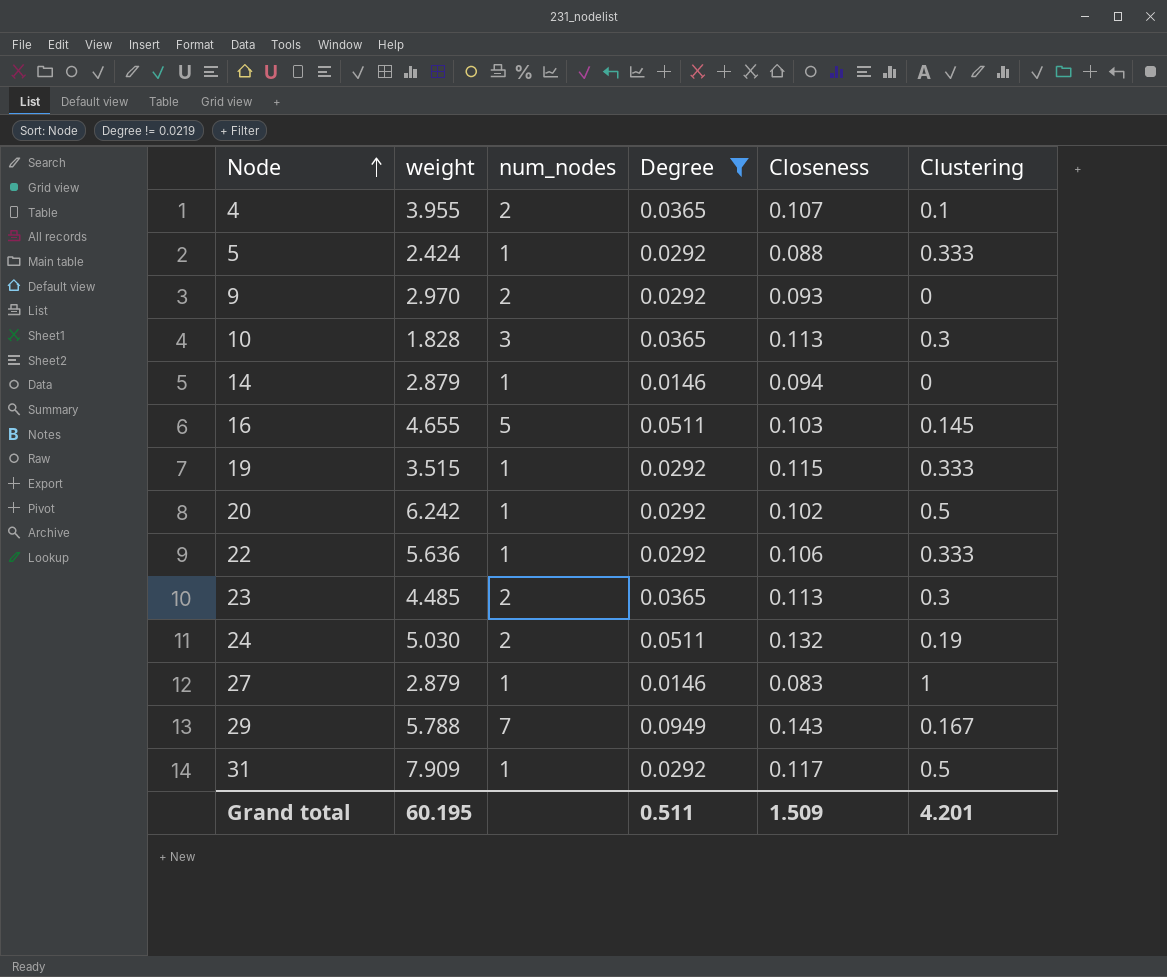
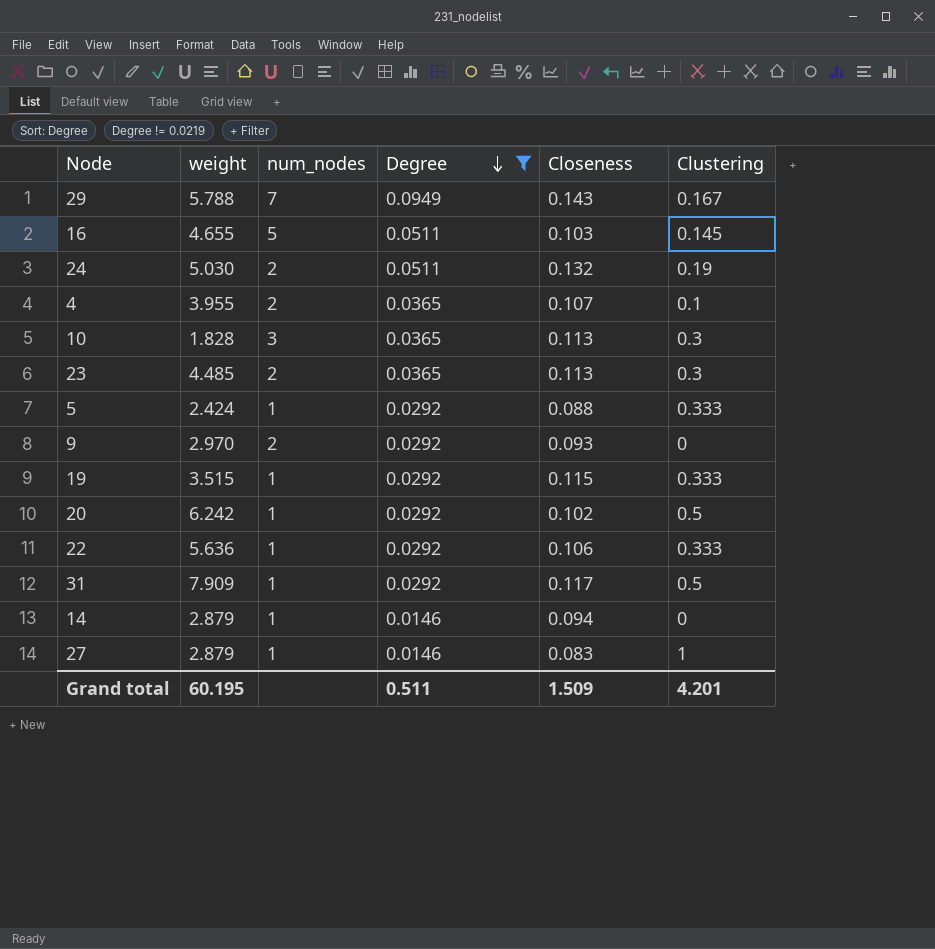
row order: Node ascending -> Degree descending

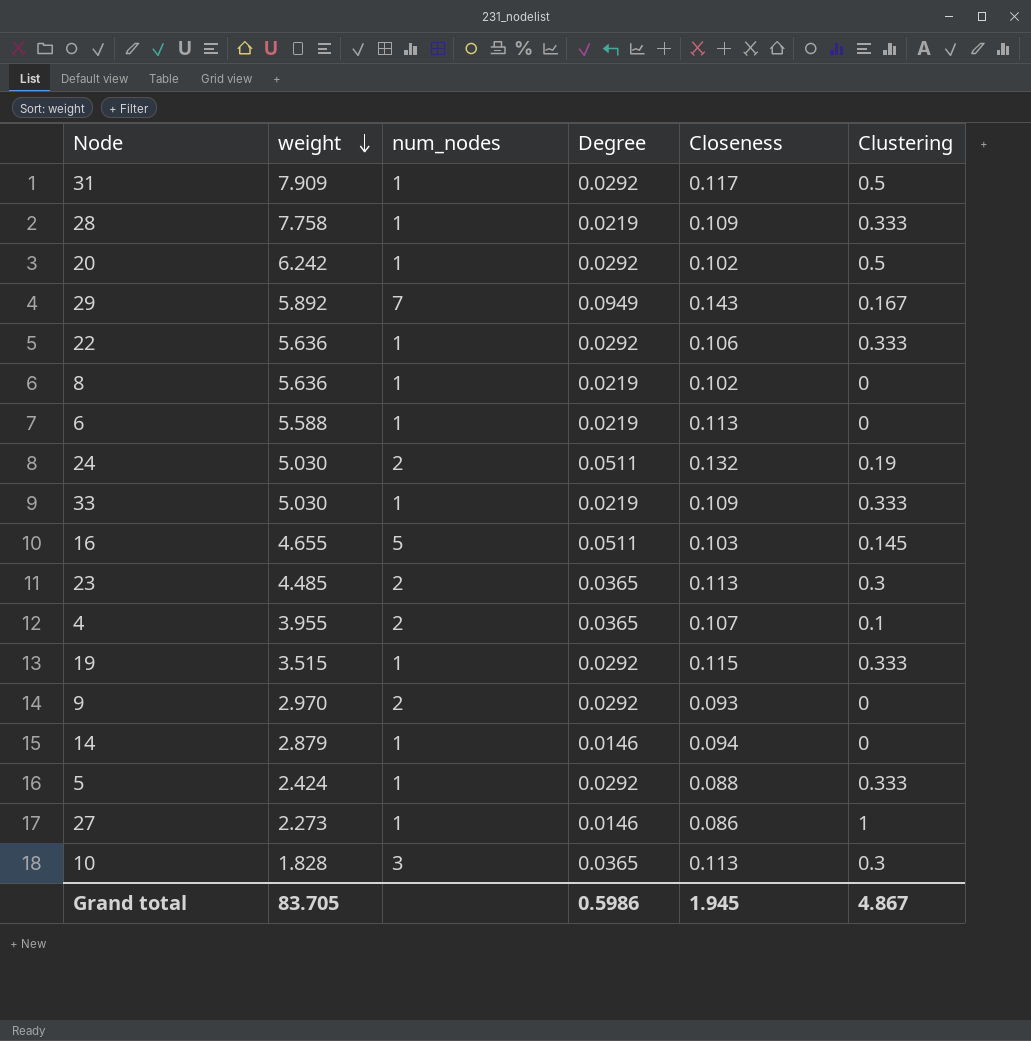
filter: Degree != 0.0219 -> none
row order: Degree descending -> weight descending
29 | weight: 5.788 -> 5.892
27 | weight: 2.879 -> 2.273
27 | Closeness: 0.083 -> 0.086
Grand total | weight: 60.195 -> 83.705
Grand total | Degree: 0.511 -> 0.5986
Grand total | Closeness: 1.509 -> 1.945
Grand total | Clustering: 4.201 -> 4.867

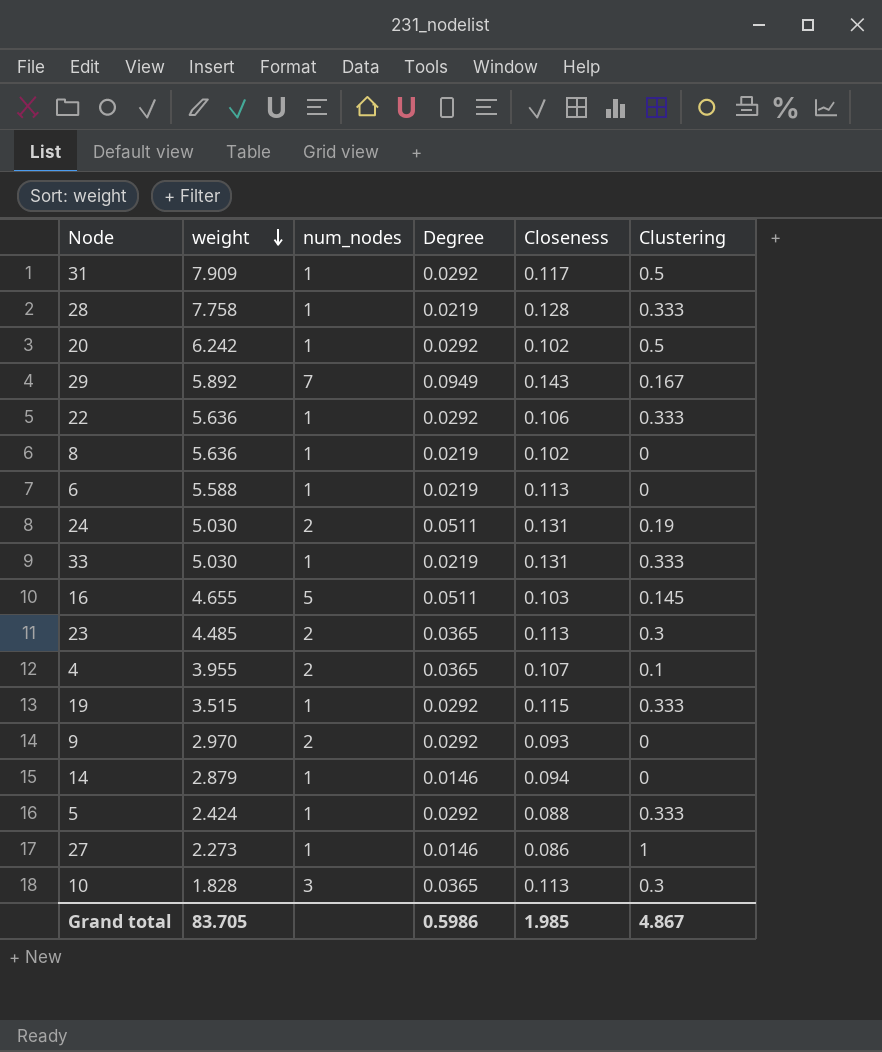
28 | Closeness: 0.109 -> 0.128
24 | Closeness: 0.132 -> 0.131
33 | Closeness: 0.109 -> 0.131
Grand total | Closeness: 1.945 -> 1.985

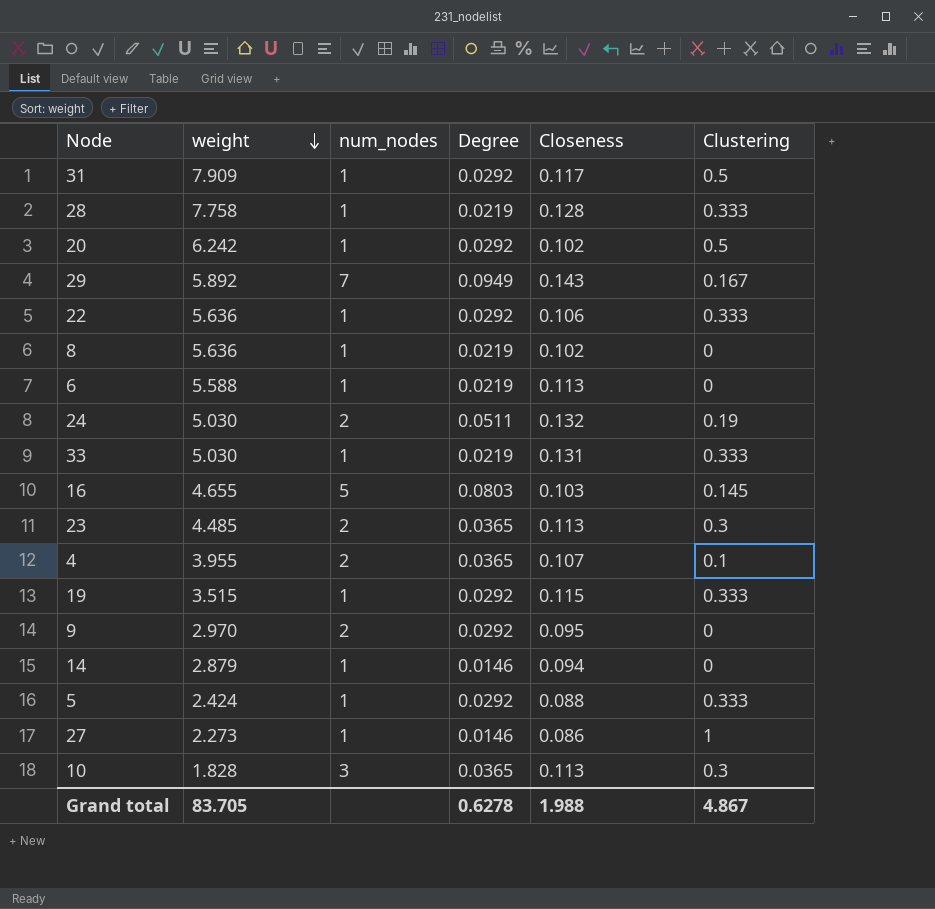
24 | Closeness: 0.131 -> 0.132
16 | Degree: 0.0511 -> 0.0803
9 | Closeness: 0.093 -> 0.095
Grand total | Degree: 0.5986 -> 0.6278
Grand total | Closeness: 1.985 -> 1.988

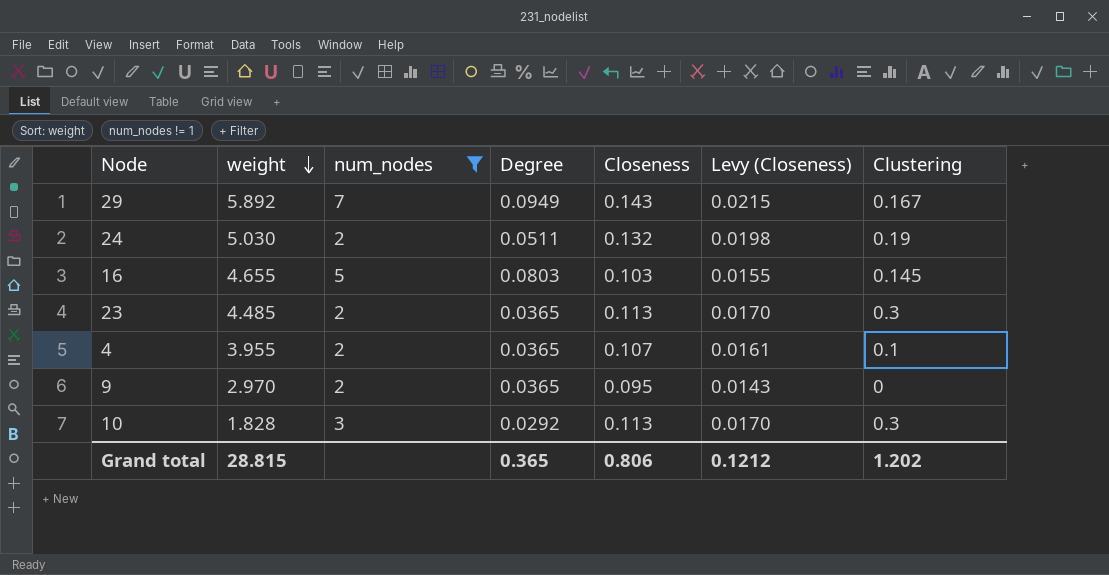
filter: none -> num_nodes != 1
column Levy (Closeness) | formula: none -> [Closeness] * 0.15
9 | Degree: 0.0292 -> 0.0365
10 | Degree: 0.0365 -> 0.0292
Grand total | weight: 83.705 -> 28.815
Grand total | Degree: 0.6278 -> 0.365
Grand total | Closeness: 1.988 -> 0.806
Grand total | Clustering: 4.867 -> 1.202

